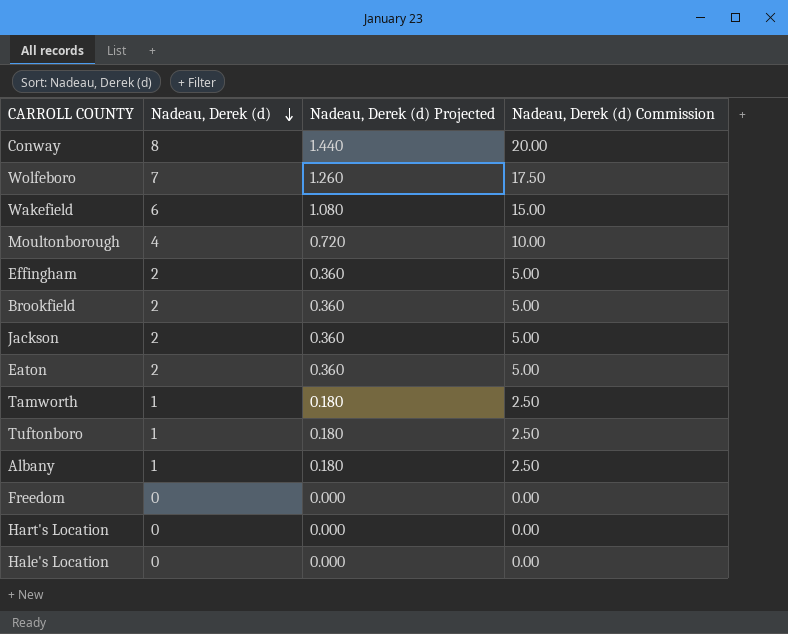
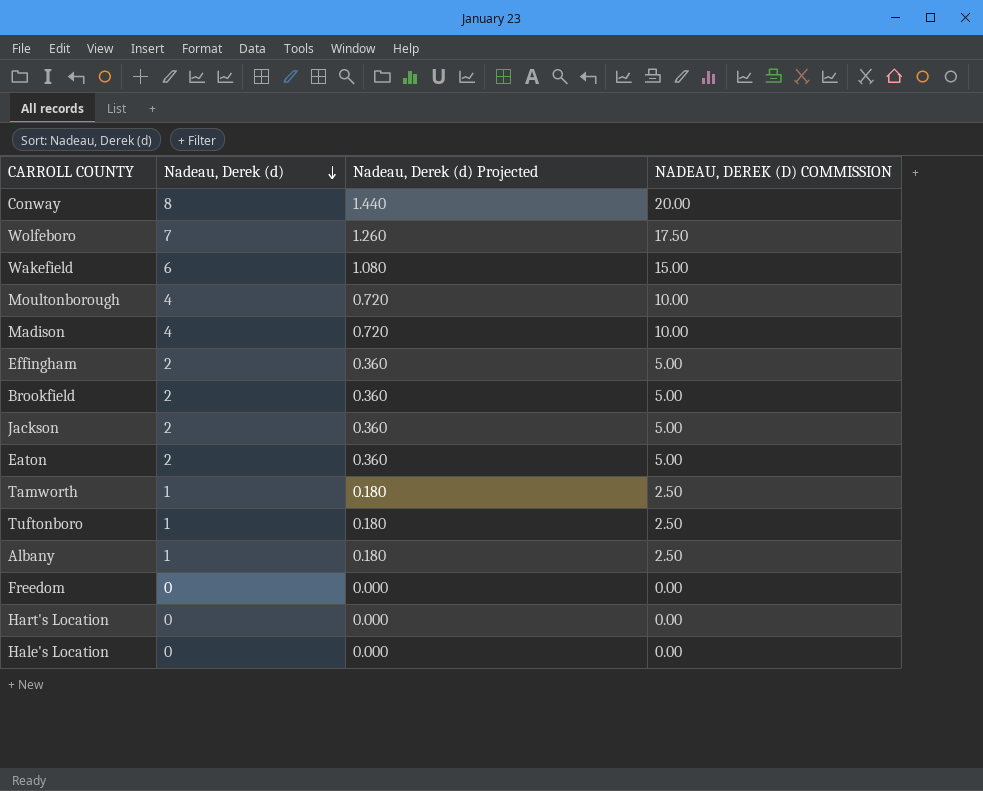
column name: Nadeau, Derek (d) Commission -> NADEAU, DEREK (D) COMMISSION
row Madison: none -> 4 | 0.720 | 10.00

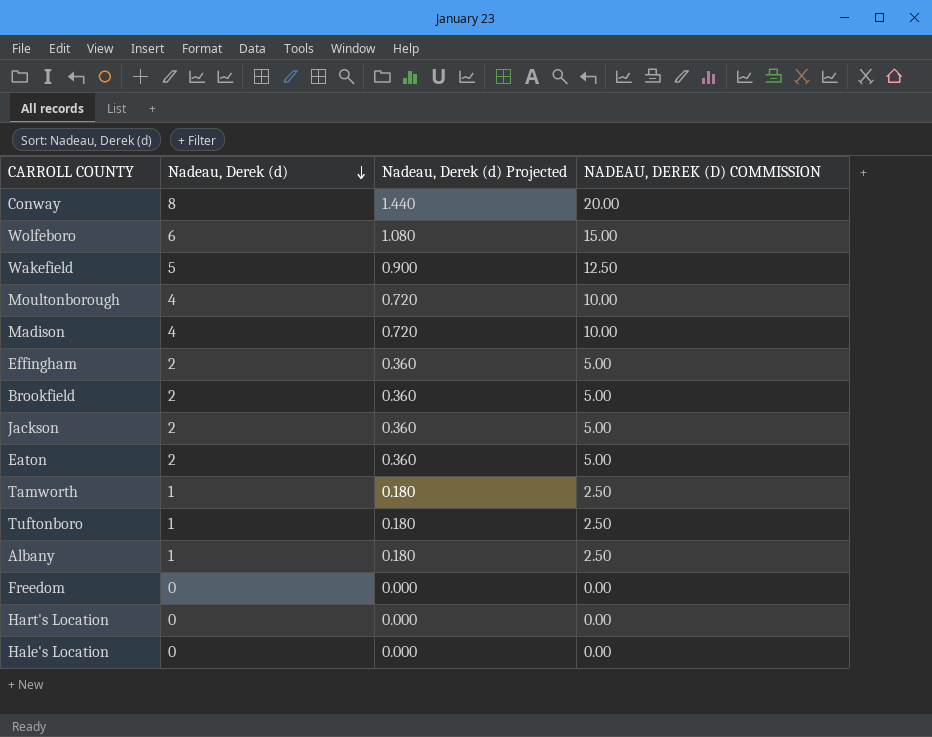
Wolfeboro | Nadeau, Derek (d): 7 -> 6
Wolfeboro | Nadeau, Derek (d) Projected: 1.260 -> 1.080
Wolfeboro | NADEAU, DEREK (D) COMMISSION: 17.50 -> 15.00
Wakefield | Nadeau, Derek (d): 6 -> 5
Wakefield | Nadeau, Derek (d) Projected: 1.080 -> 0.900
Wakefield | NADEAU, DEREK (D) COMMISSION: 15.00 -> 12.50

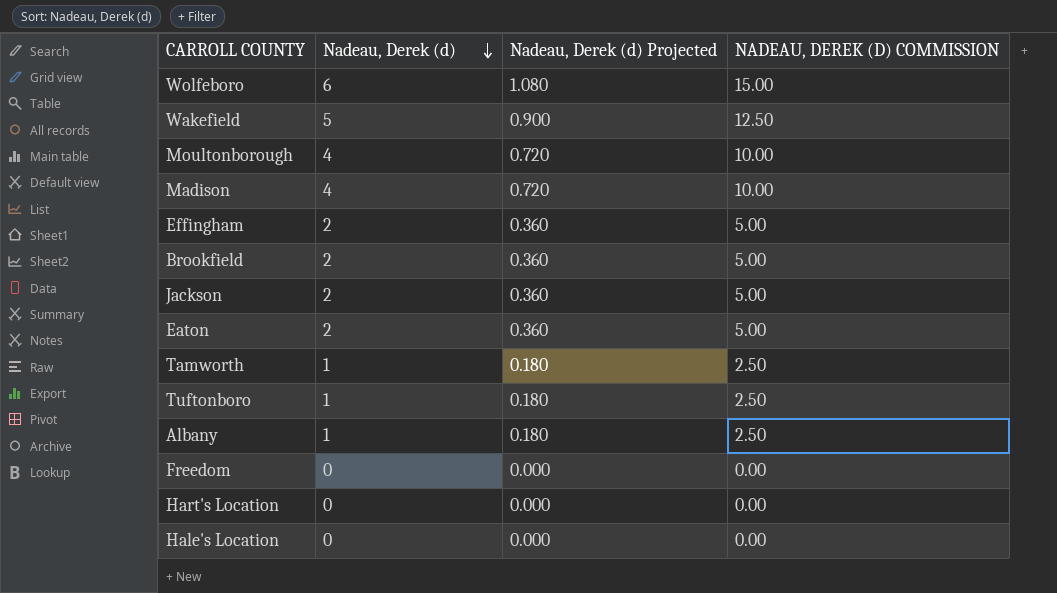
row Conway: 8 | 1.440 | 20.00 -> none

